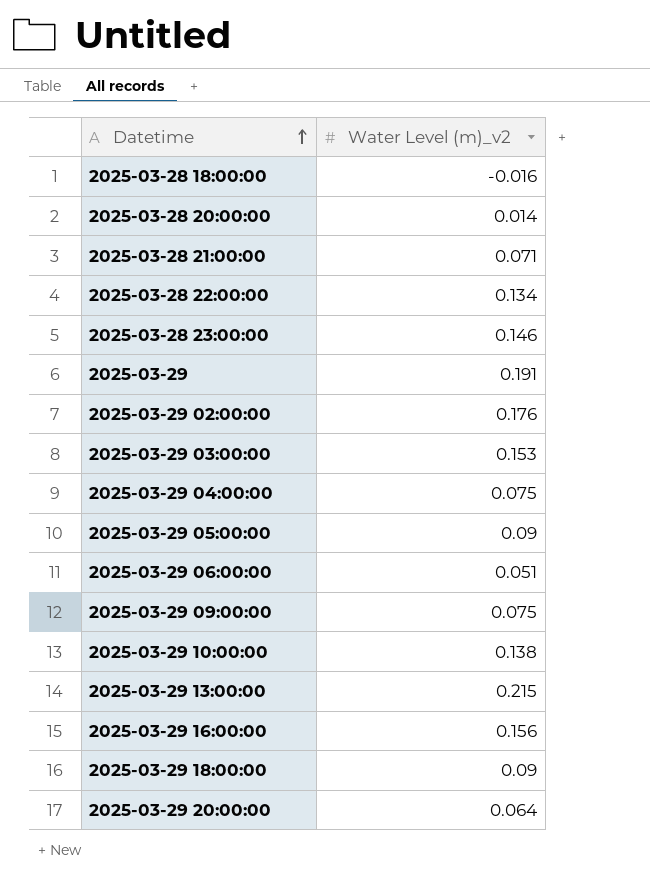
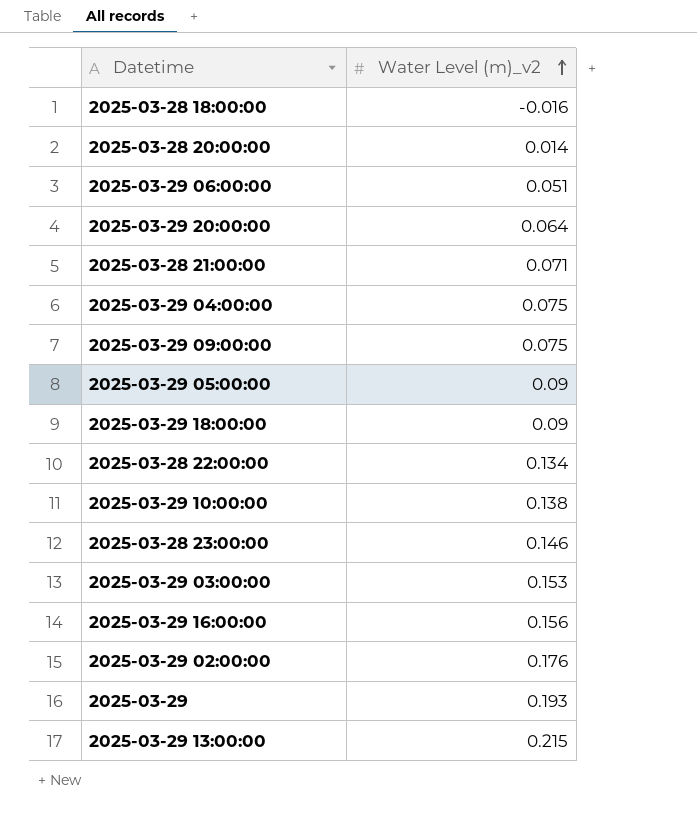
row order: Datetime ascending -> Water Level (m)_v2 ascending
2025-03-29 | Water Level (m)_v2: 0.191 -> 0.193

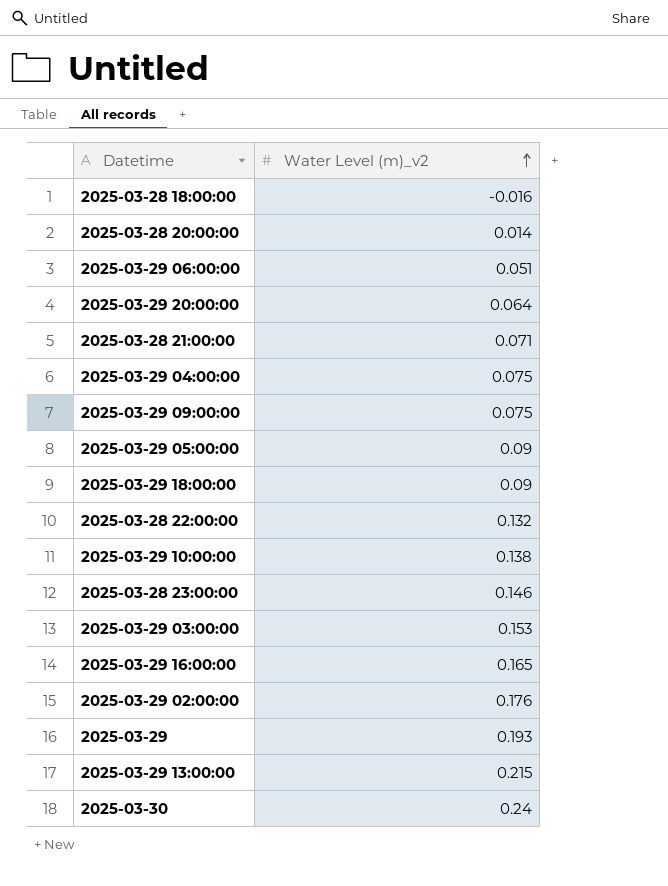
2025-03-28 22:00:00 | Water Level (m)_v2: 0.134 -> 0.132
2025-03-29 16:00:00 | Water Level (m)_v2: 0.156 -> 0.165
row 2025-03-30: none -> 0.24

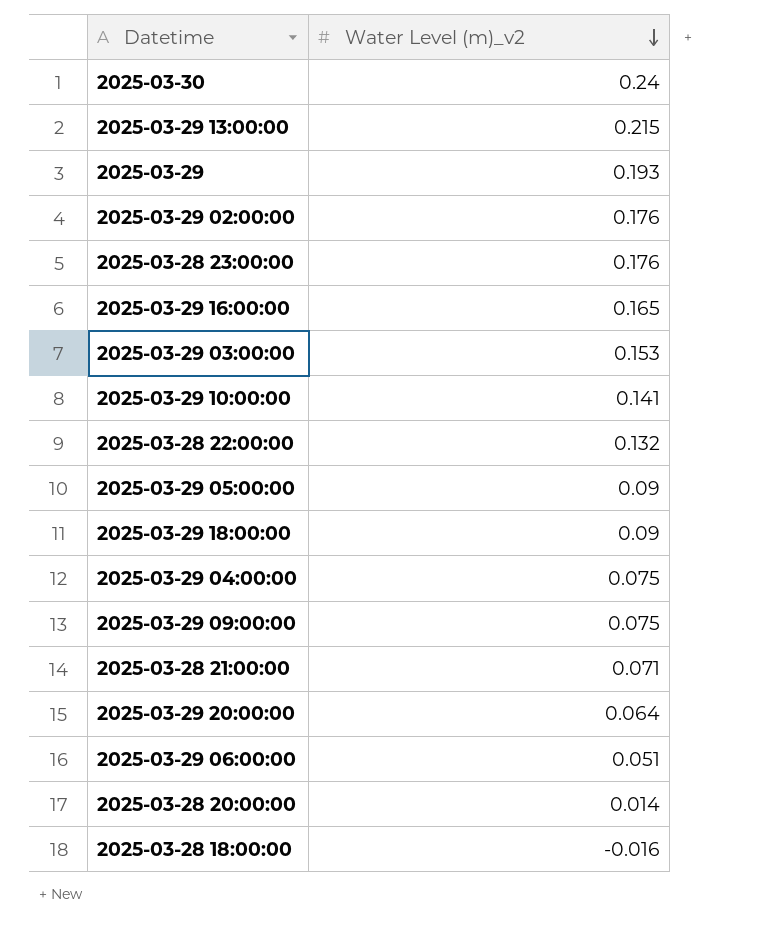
row order: Water Level (m)_v2 ascending -> Water Level (m)_v2 descending
2025-03-28 23:00:00 | Water Level (m)_v2: 0.146 -> 0.176
2025-03-29 10:00:00 | Water Level (m)_v2: 0.138 -> 0.141

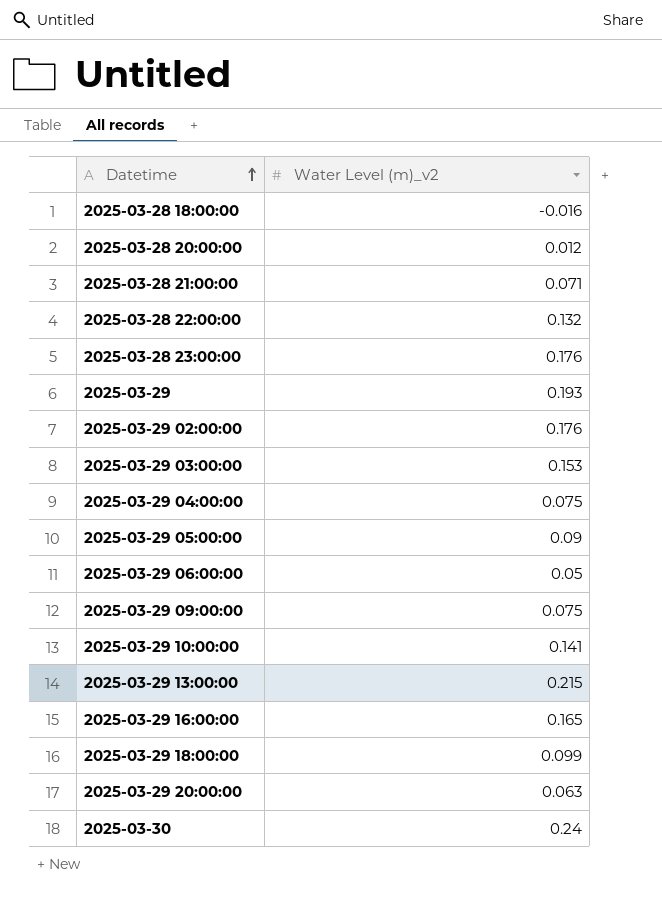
row order: Water Level (m)_v2 descending -> Datetime ascending
2025-03-28 20:00:00 | Water Level (m)_v2: 0.014 -> 0.012
2025-03-29 06:00:00 | Water Level (m)_v2: 0.051 -> 0.05
2025-03-29 18:00:00 | Water Level (m)_v2: 0.09 -> 0.099
2025-03-29 20:00:00 | Water Level (m)_v2: 0.064 -> 0.063

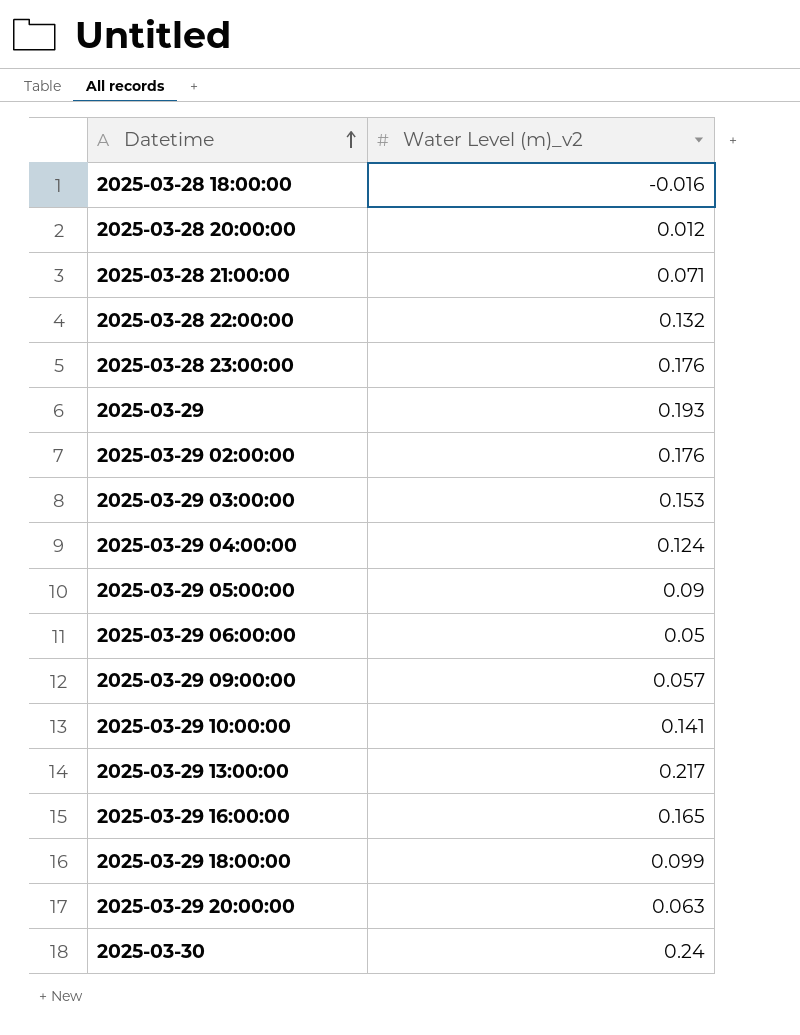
2025-03-29 04:00:00 | Water Level (m)_v2: 0.075 -> 0.124
2025-03-29 09:00:00 | Water Level (m)_v2: 0.075 -> 0.057
2025-03-29 13:00:00 | Water Level (m)_v2: 0.215 -> 0.217

